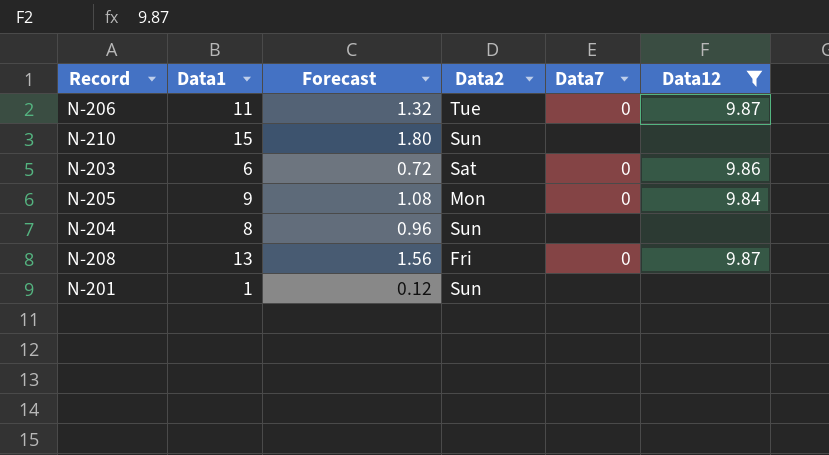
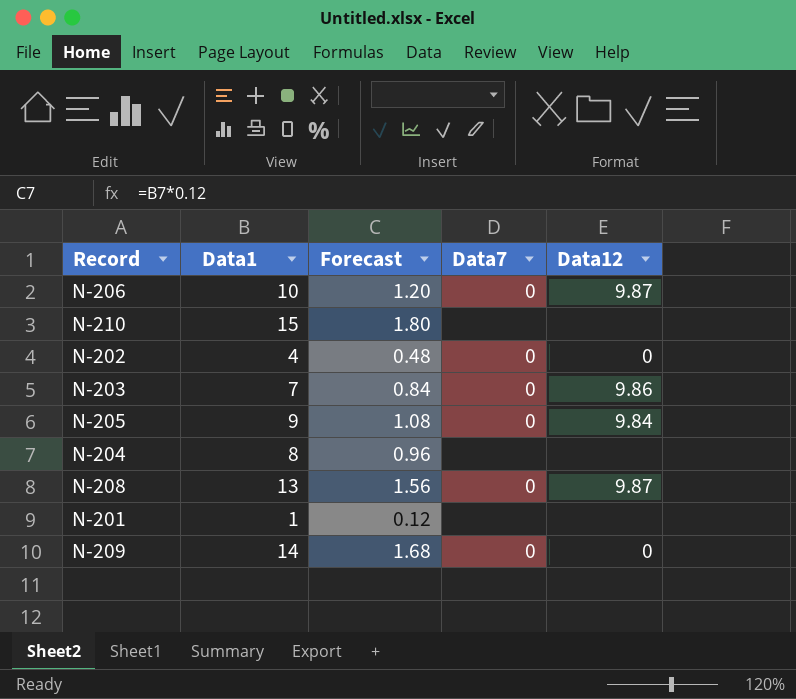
filter: Data12 != 0 -> none
column Data2 | position: 4 -> none
N-206 | Data1: 11 -> 10
N-206 | Forecast: 1.32 -> 1.20
N-203 | Data1: 6 -> 7
N-203 | Forecast: 0.72 -> 0.84

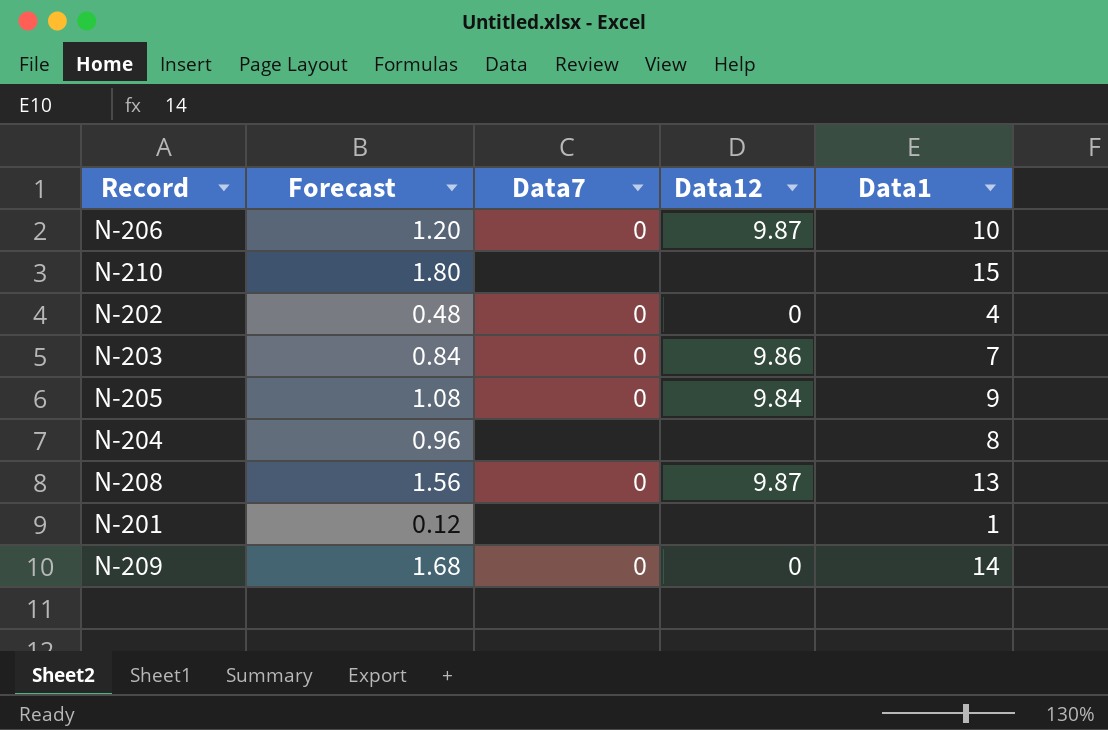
column Data1 | position: 2 -> 5

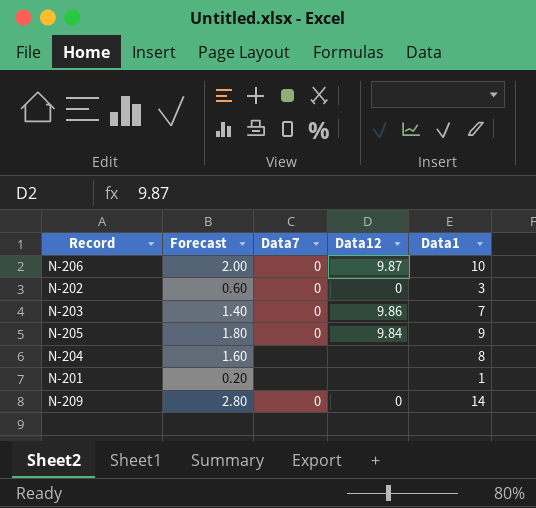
column Forecast | formula: [Data1] * 0.12 -> [Data1] * 0.2
row N-210: 1.80 | none | none | 15 -> none
row N-208: 1.56 | 0 | 9.87 | 13 -> none
N-202 | Data1: 4 -> 3

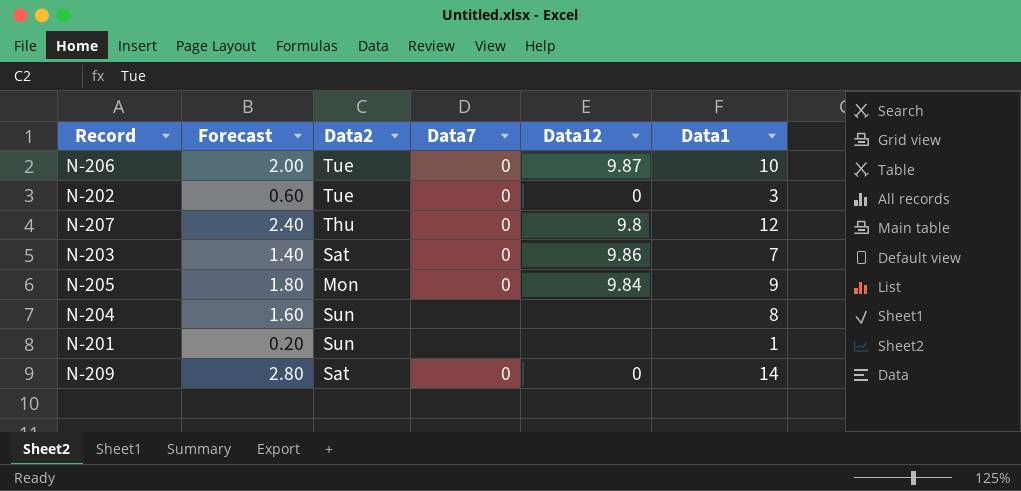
column Data2 | position: none -> 3
row N-207: none -> 2.40 | Thu | 0 | 9.8 | 12

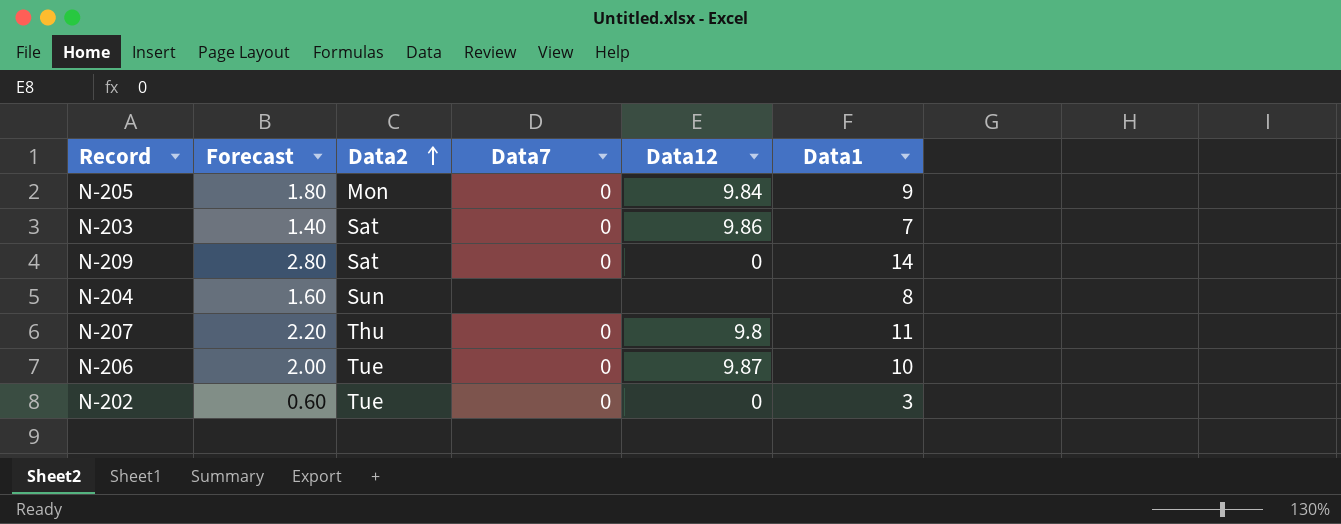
row order: none -> Data2 ascending
row N-201: 0.20 | Sun | none | none | 1 -> none
N-207 | Forecast: 2.40 -> 2.20
N-207 | Data1: 12 -> 11

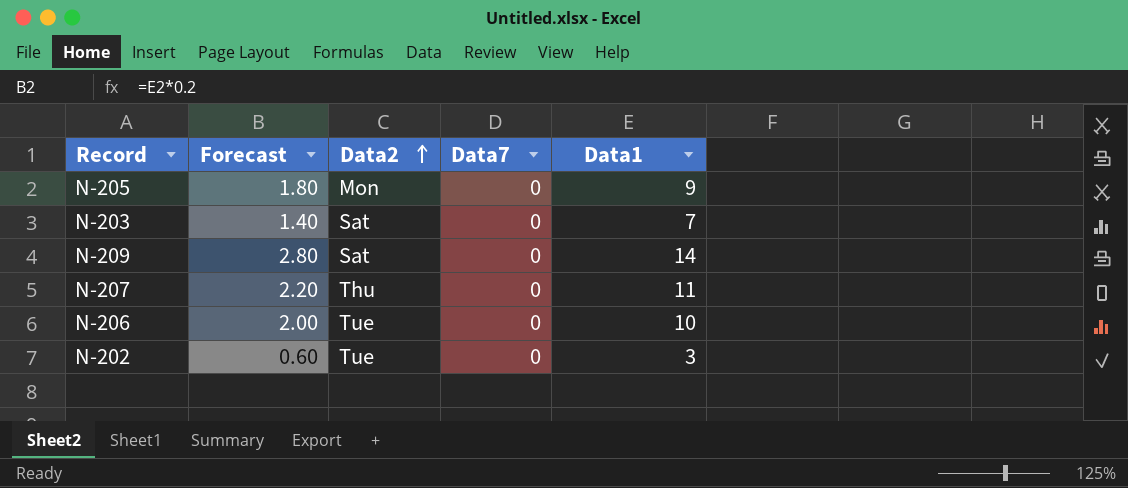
column Data12 | position: 5 -> none
row N-204: 1.60 | Sun | none | none | 8 -> none

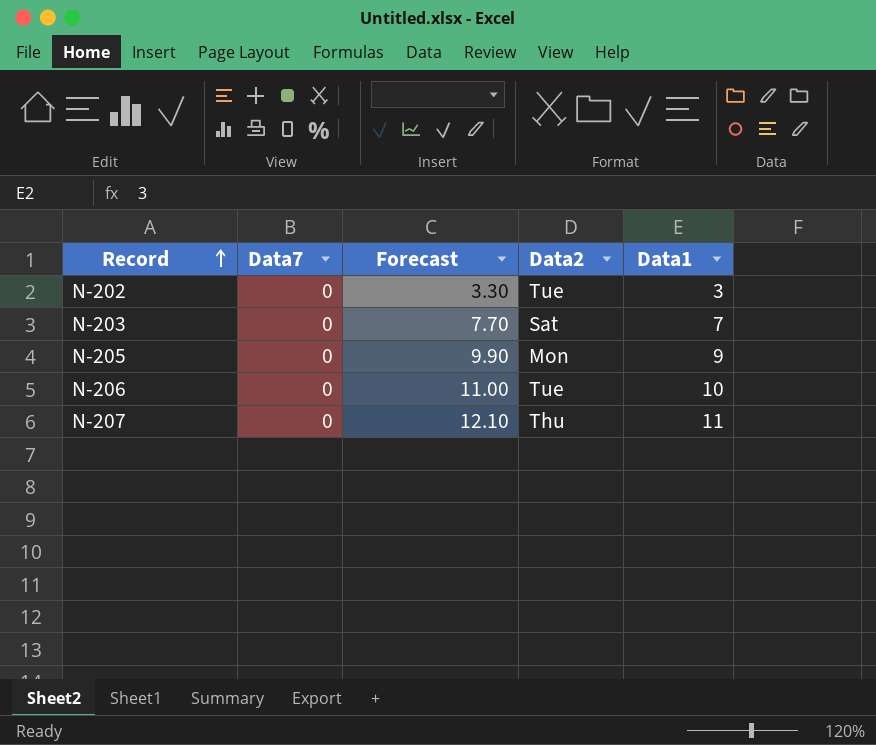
row order: Data2 ascending -> Record ascending
column Data7 | position: 4 -> 2
column Forecast | formula: [Data1] * 0.2 -> [Data1] * 1.1
row N-209: 2.80 | Sat | 0 | 14 -> none

